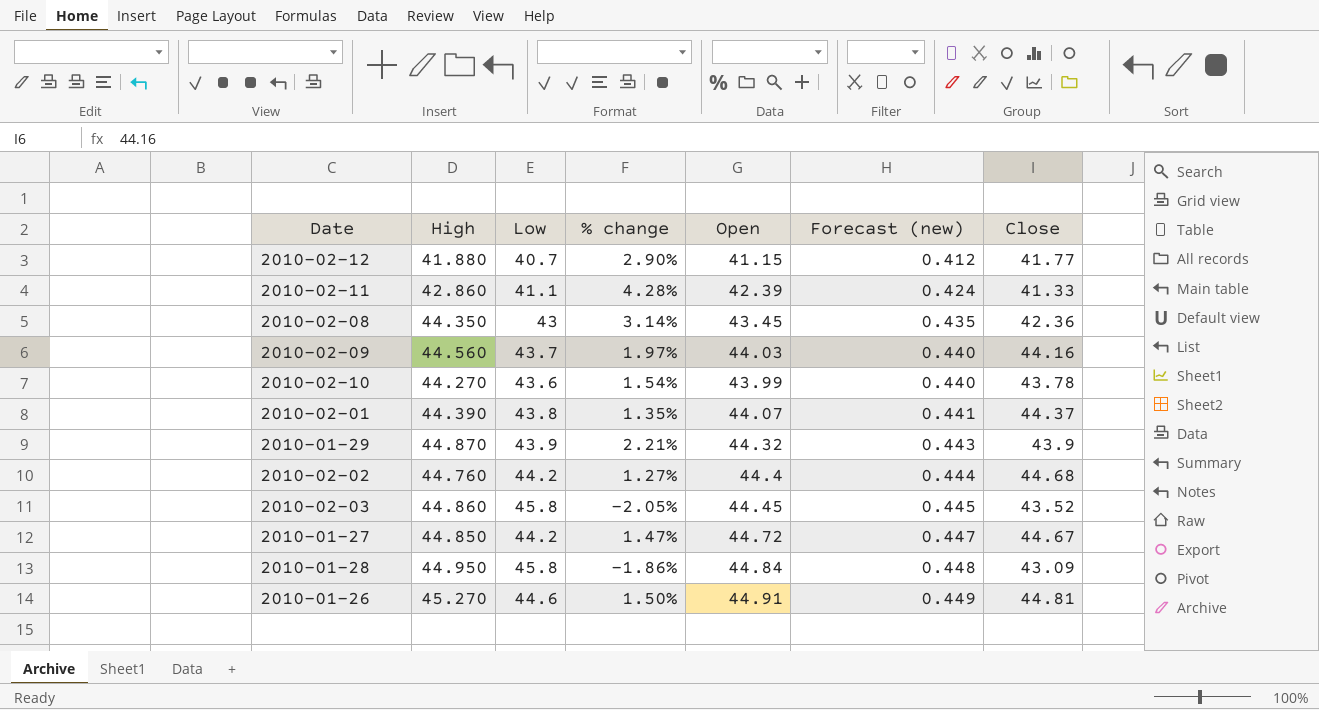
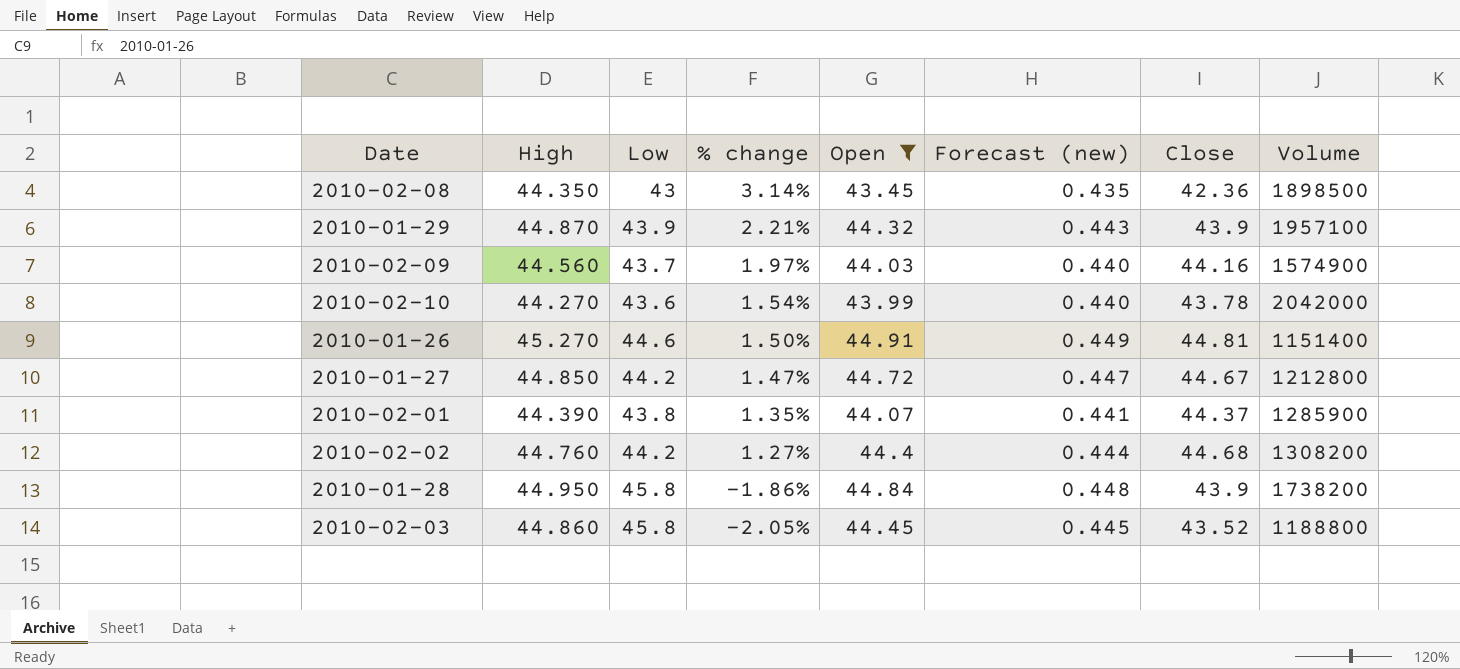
filter: none -> Open >= 43.45
row order: Forecast (new) ascending -> % change descending
column Volume | position: none -> 8
2010-01-28 | Close: 43.09 -> 43.9

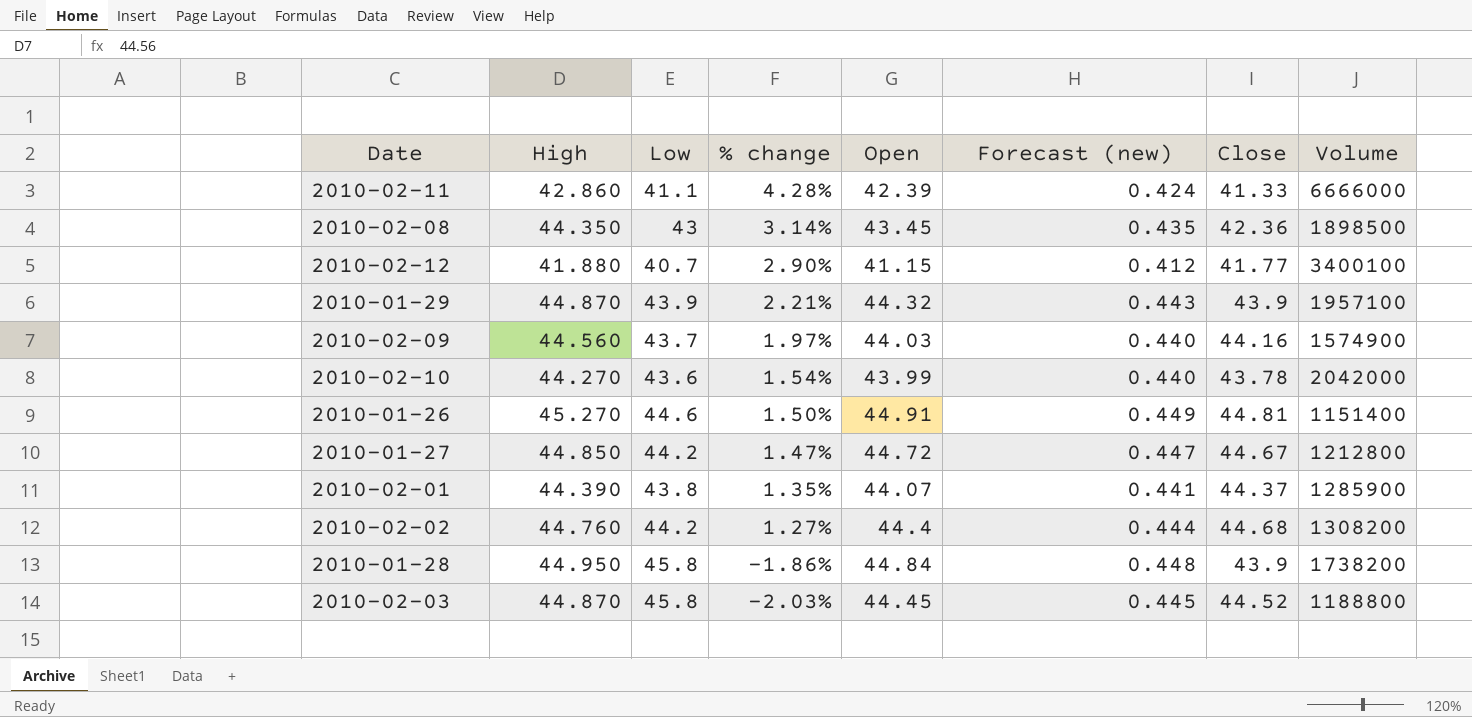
filter: Open >= 43.45 -> none
2010-02-03 | High: 44.860 -> 44.870
2010-02-03 | % change: -2.05% -> -2.03%
2010-02-03 | Close: 43.52 -> 44.52

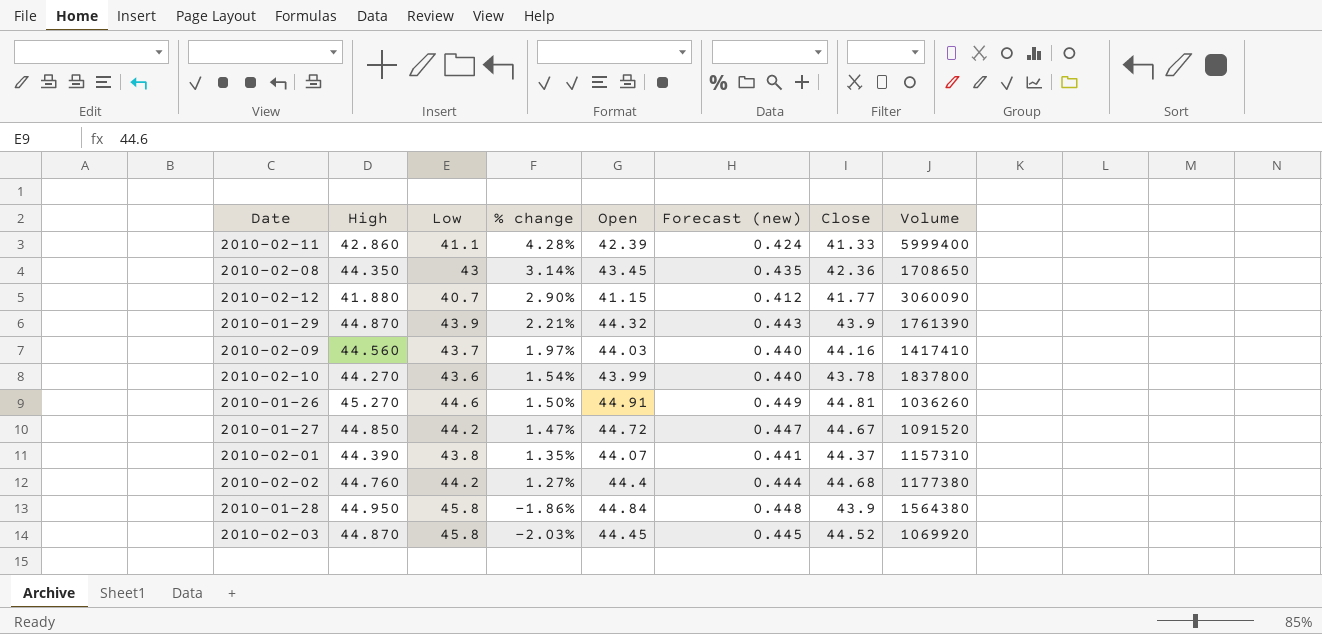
2010-02-11 | Volume: 6666000 -> 5999400
2010-02-08 | Volume: 1898500 -> 1708650
2010-02-12 | Volume: 3400100 -> 3060090
2010-01-29 | Volume: 1957100 -> 1761390
2010-02-09 | Volume: 1574900 -> 1417410
2010-02-10 | Volume: 2042000 -> 1837800
2010-01-26 | Volume: 1151400 -> 1036260
2010-01-27 | Volume: 1212800 -> 1091520
2010-02-01 | Volume: 1285900 -> 1157310
2010-02-02 | Volume: 1308200 -> 1177380
2010-01-28 | Volume: 1738200 -> 1564380
2010-02-03 | Volume: 1188800 -> 1069920

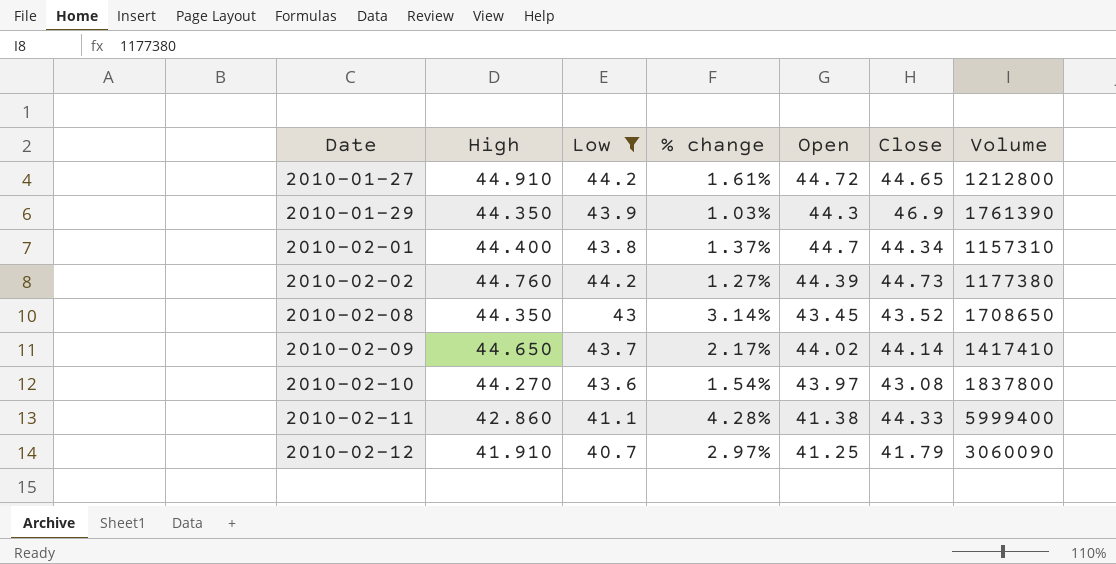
filter: none -> Low <= 44.2
row order: % change descending -> Date ascending
column Forecast (new) | formula: [Open] * 0.01 -> none
2010-01-27 | High: 44.850 -> 44.910
2010-01-27 | % change: 1.47% -> 1.61%
2010-01-27 | Close: 44.67 -> 44.65
2010-01-27 | Volume: 1091520 -> 1212800
2010-01-29 | High: 44.870 -> 44.350
2010-01-29 | % change: 2.21% -> 1.03%
2010-01-29 | Open: 44.32 -> 44.3
2010-01-29 | Close: 43.9 -> 46.9
2010-02-01 | High: 44.390 -> 44.400
2010-02-01 | % change: 1.35% -> 1.37%
2010-02-01 | Open: 44.07 -> 44.7
2010-02-01 | Close: 44.37 -> 44.34
2010-02-02 | Open: 44.4 -> 44.39
2010-02-02 | Close: 44.68 -> 44.73
2010-02-08 | Close: 42.36 -> 43.52
2010-02-09 | High: 44.560 -> 44.650
2010-02-09 | % change: 1.97% -> 2.17%
2010-02-09 | Open: 44.03 -> 44.02
2010-02-09 | Close: 44.16 -> 44.14
2010-02-10 | Open: 43.99 -> 43.97
2010-02-10 | Close: 43.78 -> 43.08
2010-02-11 | Open: 42.39 -> 41.38
2010-02-11 | Close: 41.33 -> 44.33
2010-02-12 | High: 41.880 -> 41.910
2010-02-12 | % change: 2.90% -> 2.97%
2010-02-12 | Open: 41.15 -> 41.25
2010-02-12 | Close: 41.77 -> 41.79

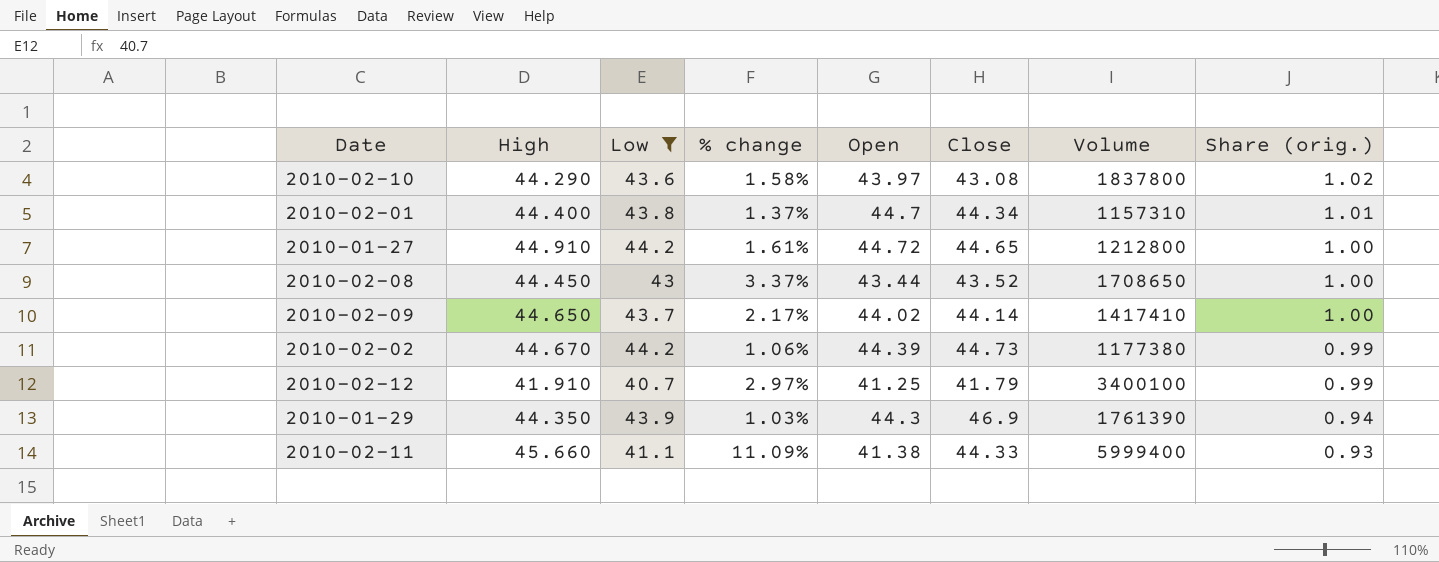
row order: Date ascending -> Share (orig.) descending
column Share (orig.) | formula: none -> [Open] / [Close]
2010-02-10 | High: 44.270 -> 44.290
2010-02-10 | % change: 1.54% -> 1.58%
2010-02-08 | High: 44.350 -> 44.450
2010-02-08 | % change: 3.14% -> 3.37%
2010-02-08 | Open: 43.45 -> 43.44
2010-02-02 | High: 44.760 -> 44.670
2010-02-02 | % change: 1.27% -> 1.06%
2010-02-12 | Volume: 3060090 -> 3400100
2010-02-11 | High: 42.860 -> 45.660
2010-02-11 | % change: 4.28% -> 11.09%

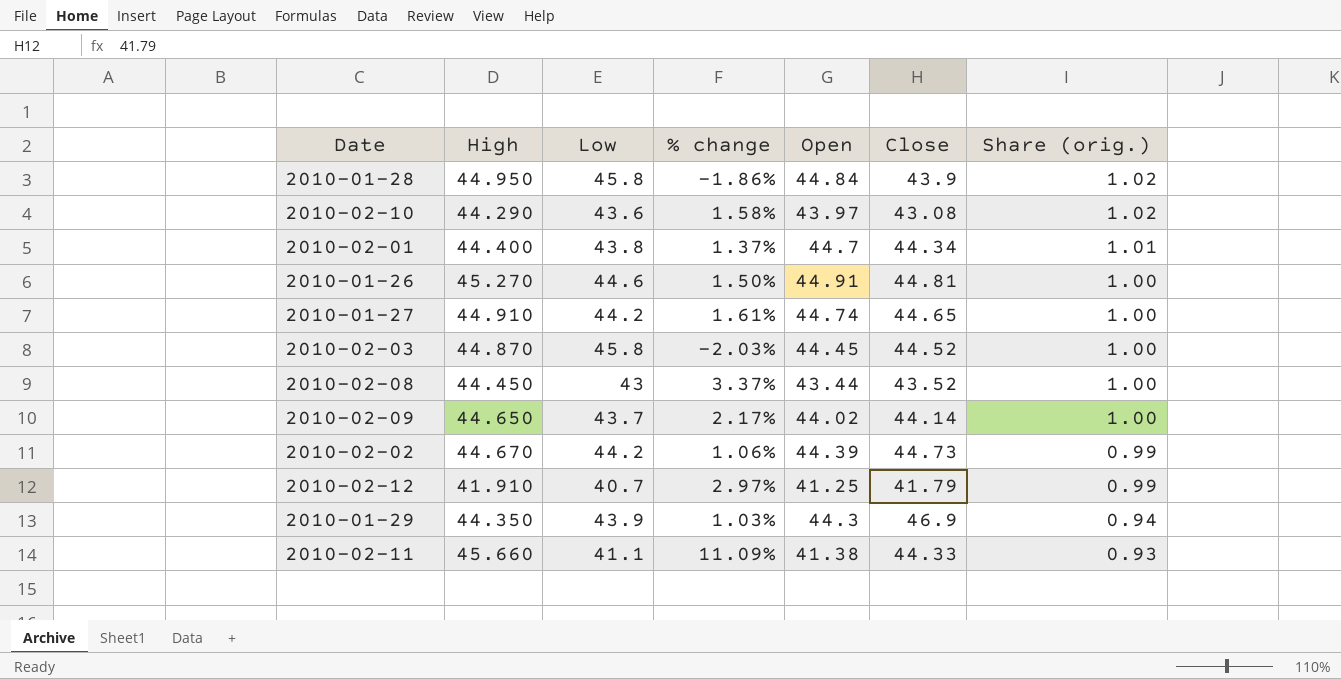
filter: Low <= 44.2 -> none
column Volume | position: 7 -> none
2010-01-27 | Open: 44.72 -> 44.74

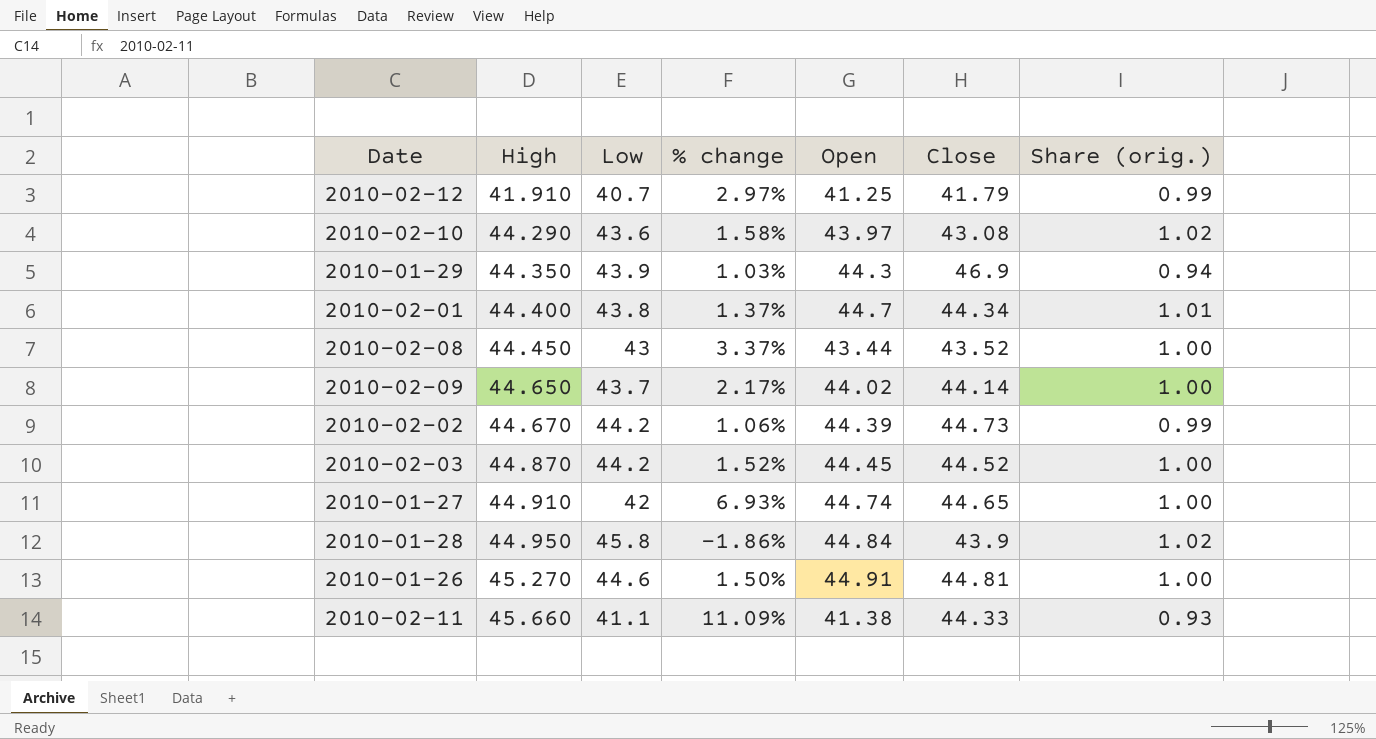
row order: Share (orig.) descending -> High ascending
2010-02-03 | Low: 45.8 -> 44.2
2010-02-03 | % change: -2.03% -> 1.52%
2010-01-27 | Low: 44.2 -> 42
2010-01-27 | % change: 1.61% -> 6.93%

